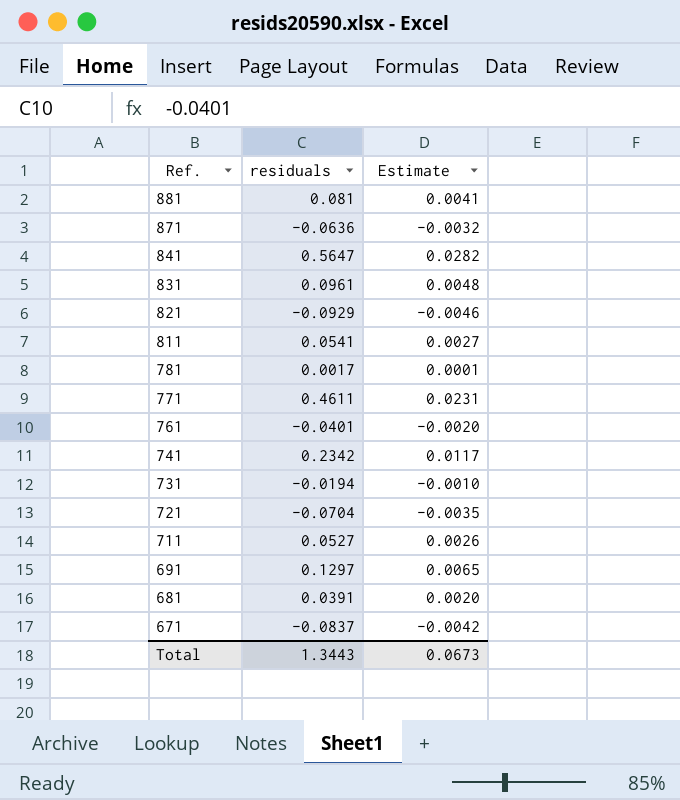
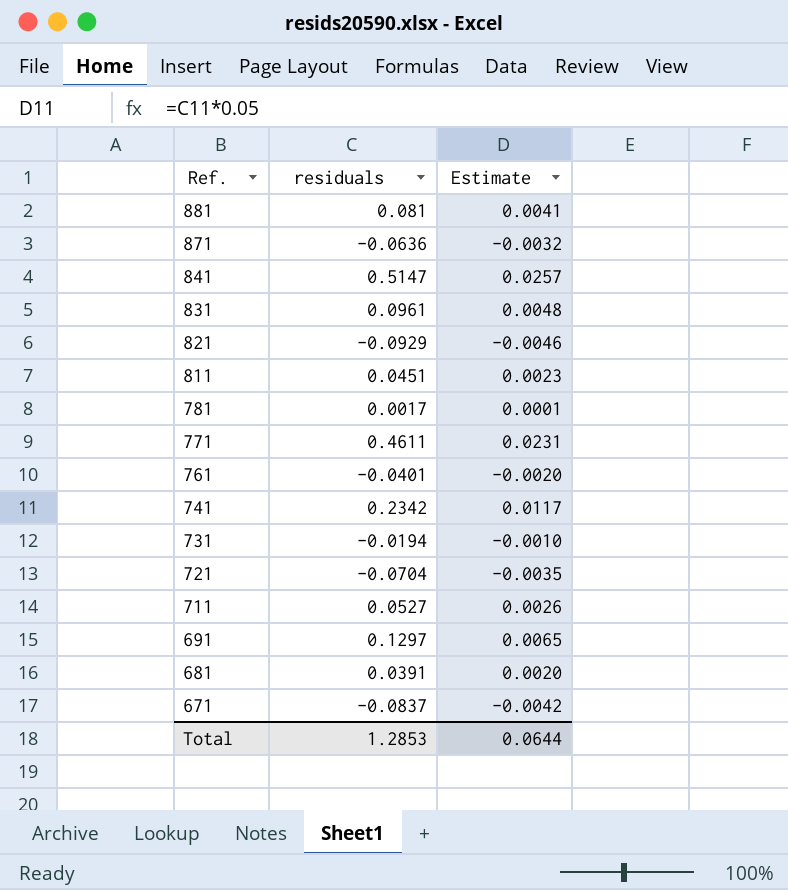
841 | residuals: 0.5647 -> 0.5147
841 | Estimate: 0.0282 -> 0.0257
811 | residuals: 0.0541 -> 0.0451
811 | Estimate: 0.0027 -> 0.0023
Total | residuals: 1.3443 -> 1.2853
Total | Estimate: 0.0673 -> 0.0644

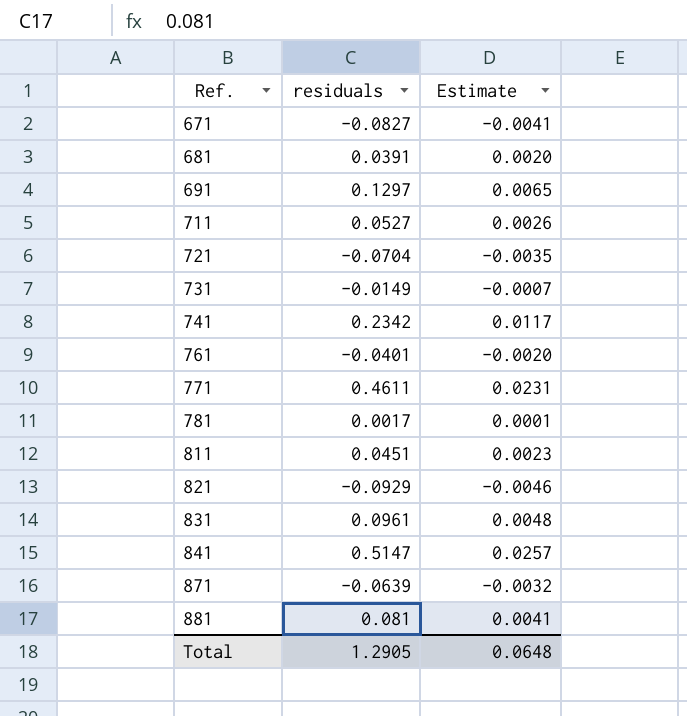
row order: Ref. descending -> Ref. ascending
671 | residuals: -0.0837 -> -0.0827
671 | Estimate: -0.0042 -> -0.0041
731 | residuals: -0.0194 -> -0.0149
731 | Estimate: -0.0010 -> -0.0007
871 | residuals: -0.0636 -> -0.0639
Total | residuals: 1.2853 -> 1.2905
Total | Estimate: 0.0644 -> 0.0648

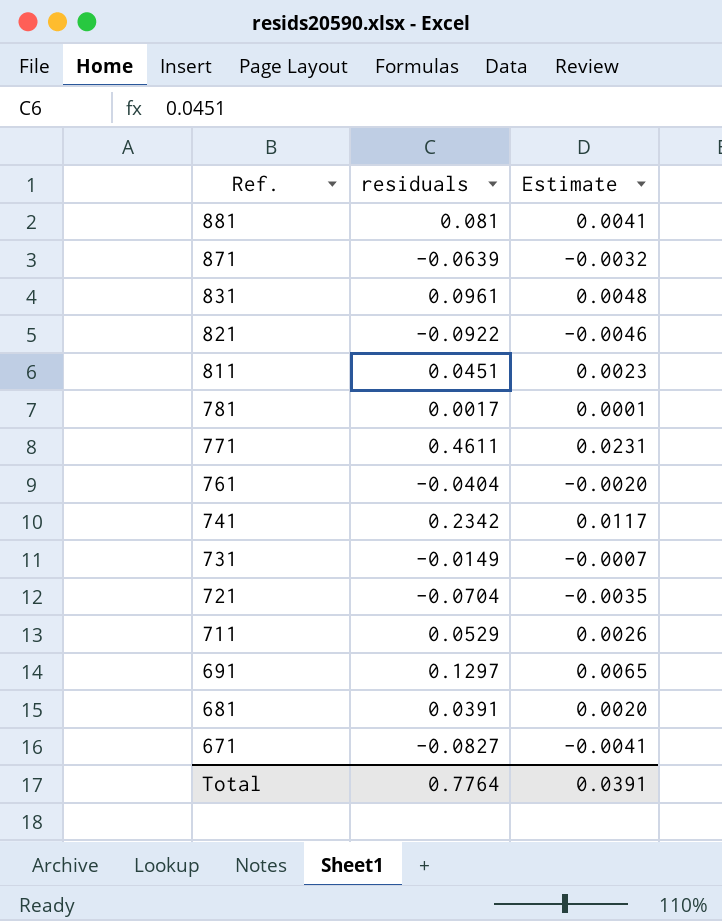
row order: Ref. ascending -> Ref. descending
row 841: 0.5147 | 0.0257 -> none
821 | residuals: -0.0929 -> -0.0922
761 | residuals: -0.0401 -> -0.0404
711 | residuals: 0.0527 -> 0.0529
Total | residuals: 1.2905 -> 0.7764
Total | Estimate: 0.0648 -> 0.0391

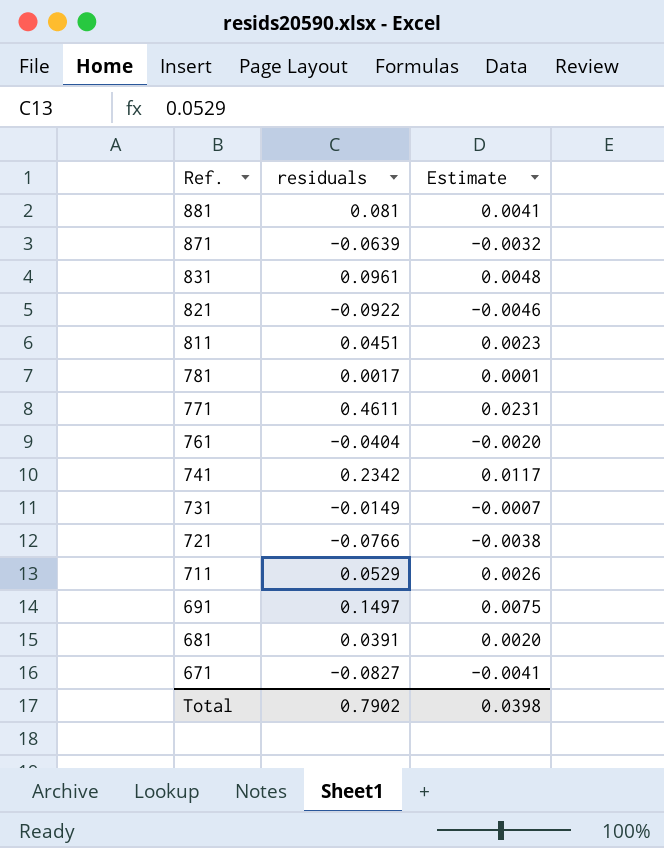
721 | residuals: -0.0704 -> -0.0766
721 | Estimate: -0.0035 -> -0.0038
691 | residuals: 0.1297 -> 0.1497
691 | Estimate: 0.0065 -> 0.0075
Total | residuals: 0.7764 -> 0.7902
Total | Estimate: 0.0391 -> 0.0398

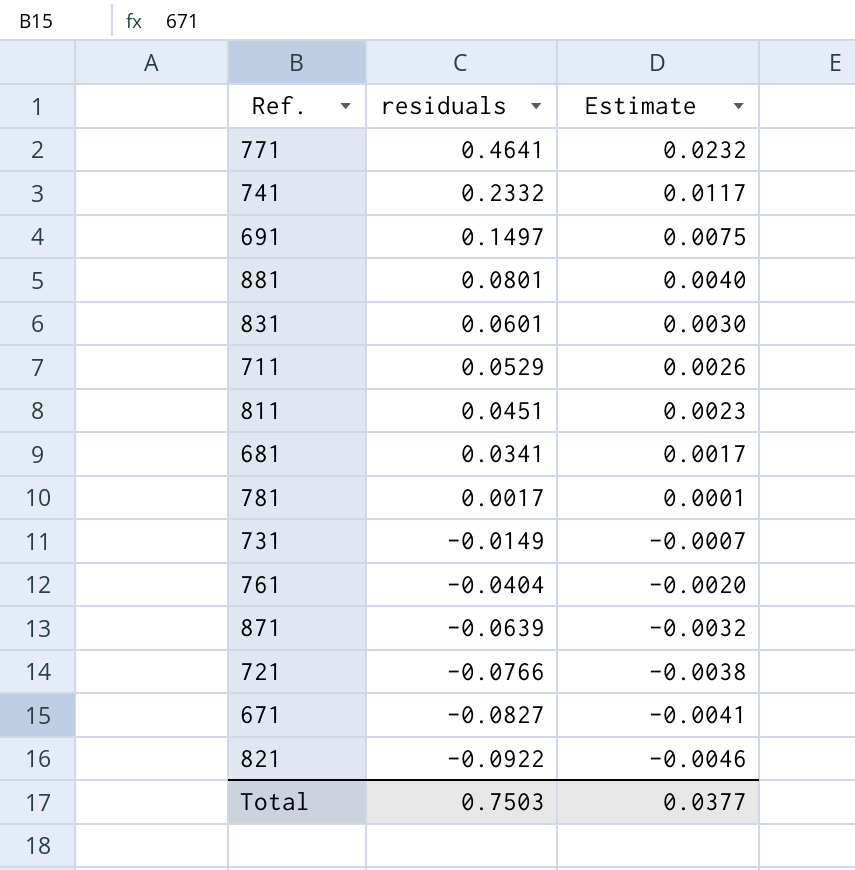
row order: Ref. descending -> residuals descending
771 | residuals: 0.4611 -> 0.4641
771 | Estimate: 0.0231 -> 0.0232
741 | residuals: 0.2342 -> 0.2332
881 | residuals: 0.081 -> 0.0801
881 | Estimate: 0.0041 -> 0.0040
831 | residuals: 0.0961 -> 0.0601
831 | Estimate: 0.0048 -> 0.0030
681 | residuals: 0.0391 -> 0.0341
681 | Estimate: 0.0020 -> 0.0017
Total | residuals: 0.7902 -> 0.7503
Total | Estimate: 0.0398 -> 0.0377

